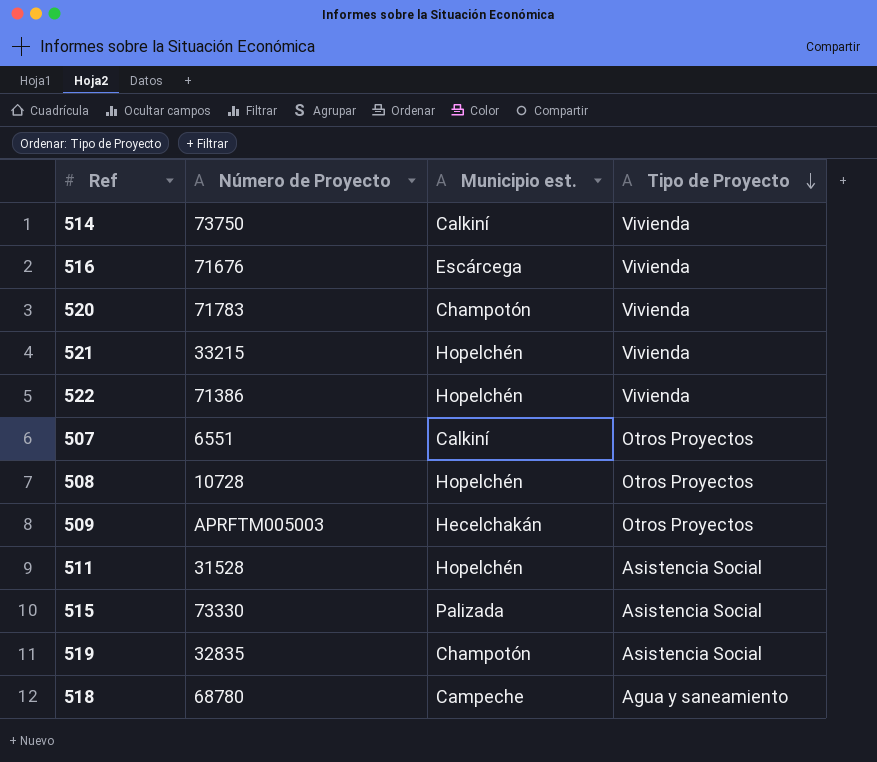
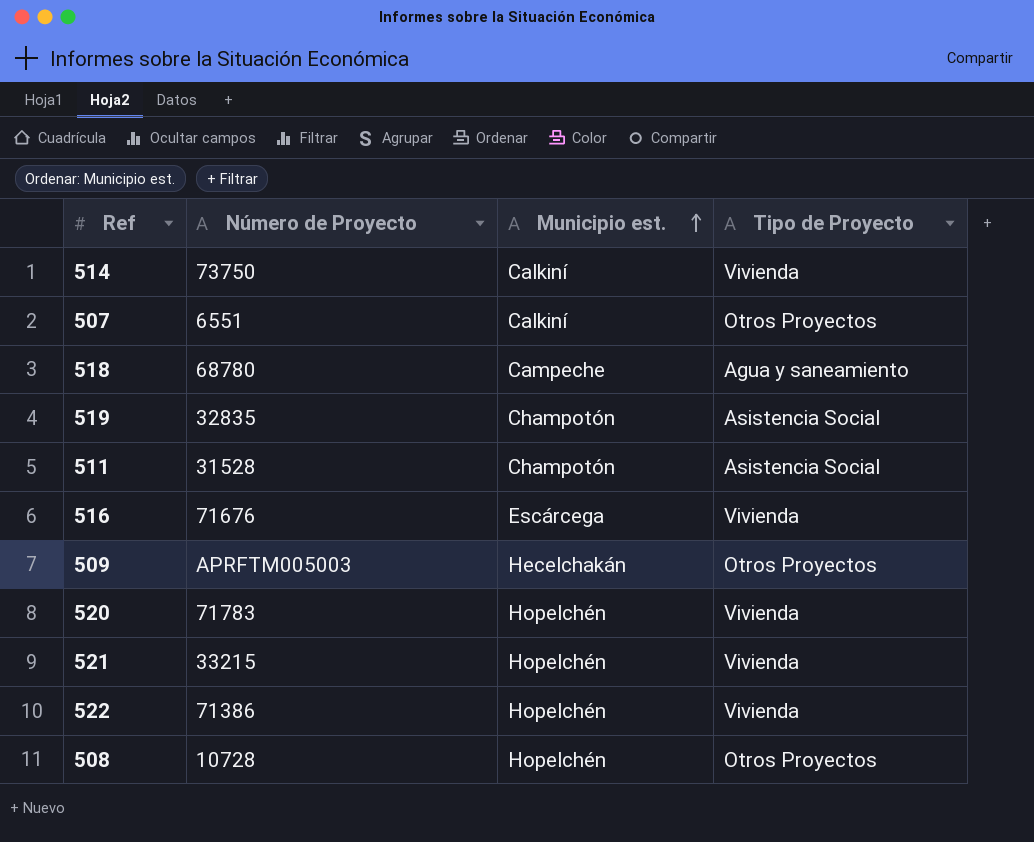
row order: Tipo de Proyecto descending -> Municipio est. ascending
row 515: 73330 | Palizada | Asistencia Social -> none
511 | Municipio est.: Hopelchén -> Champotón
520 | Municipio est.: Champotón -> Hopelchén

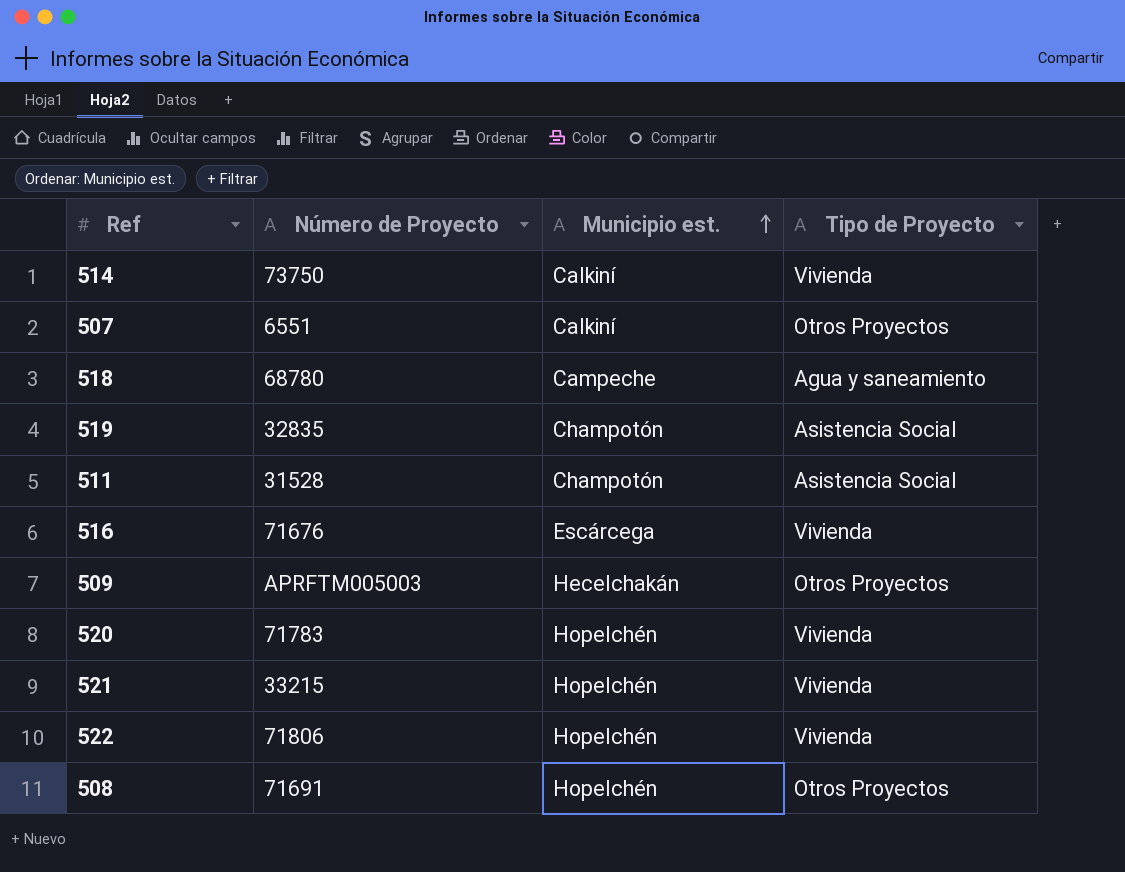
522 | Número de Proyecto: 71386 -> 71806
508 | Número de Proyecto: 10728 -> 71691

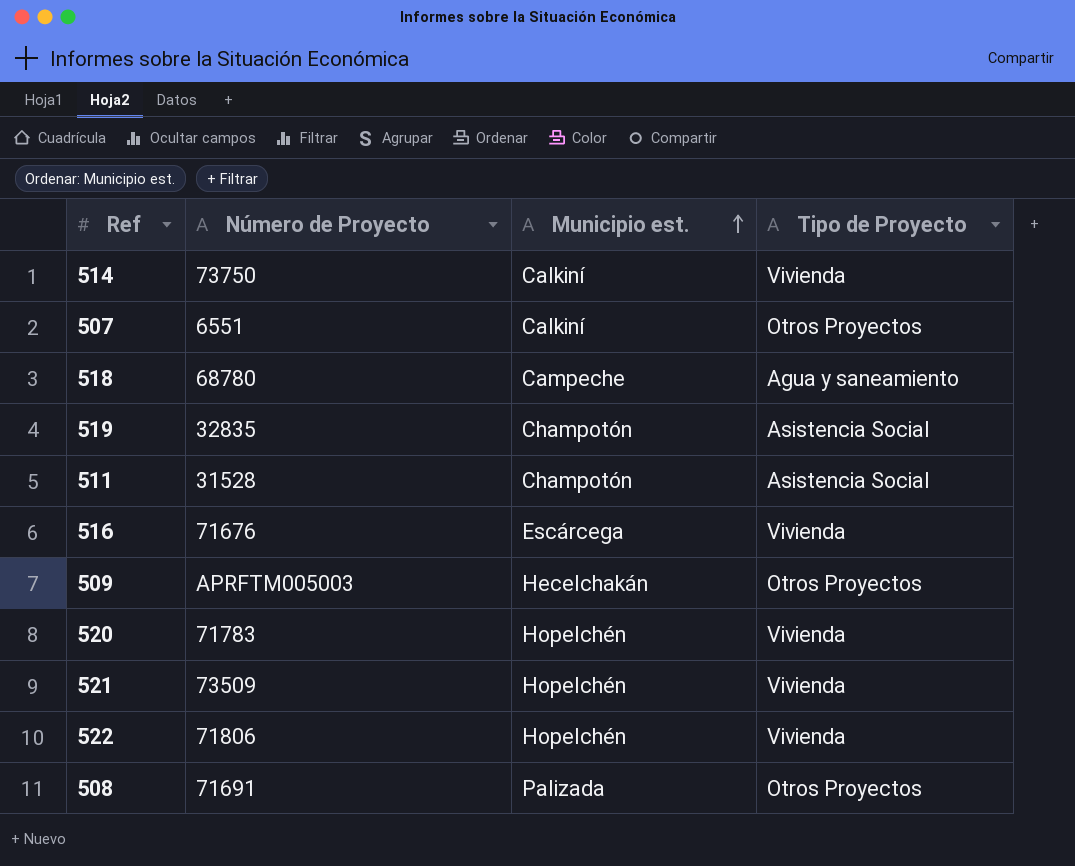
521 | Número de Proyecto: 33215 -> 73509
508 | Municipio est.: Hopelchén -> Palizada

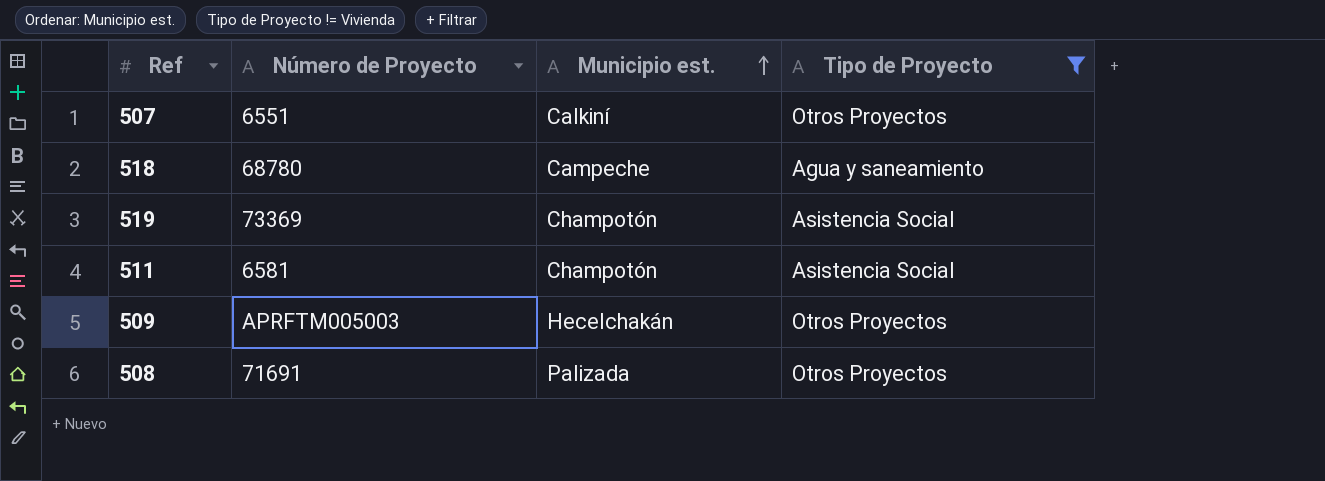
filter: none -> Tipo de Proyecto != Vivienda
519 | Número de Proyecto: 32835 -> 73369
511 | Número de Proyecto: 31528 -> 6581

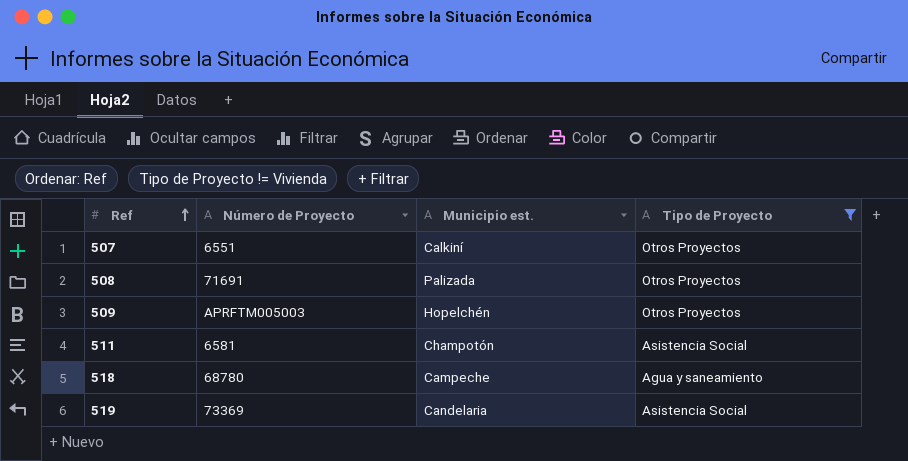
row order: Municipio est. ascending -> Ref ascending
509 | Municipio est.: Hecelchakán -> Hopelchén
519 | Municipio est.: Champotón -> Candelaria

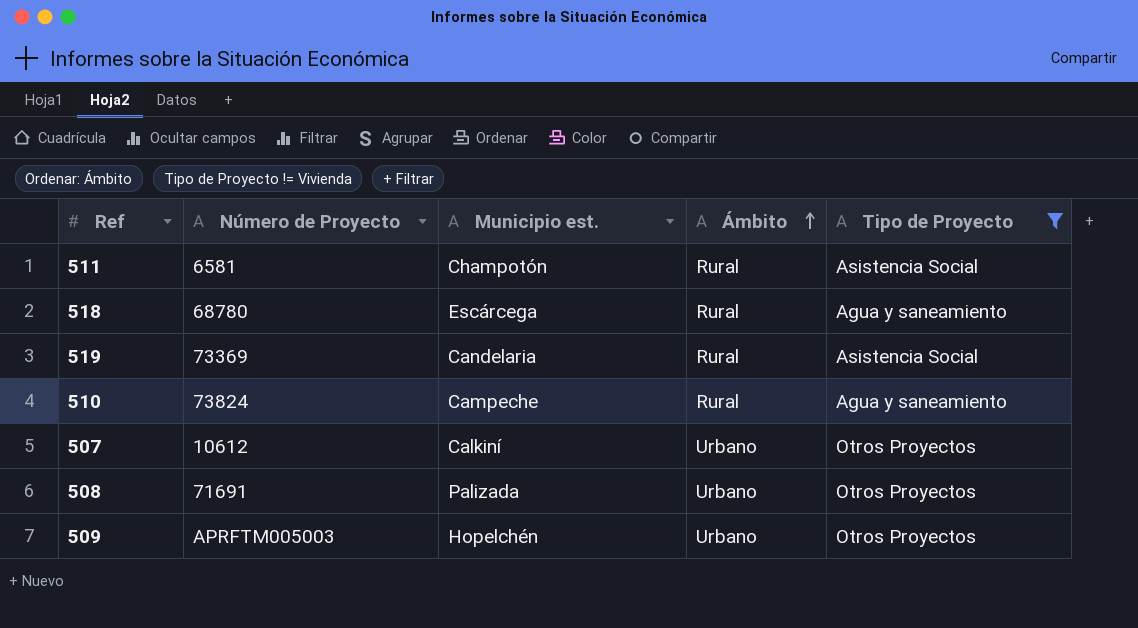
row order: Ref ascending -> Ámbito ascending
column Ámbito | position: none -> 4
518 | Municipio est.: Campeche -> Escárcega
row 510: none -> 73824 | Campeche | Rural | Agua y saneamiento
507 | Número de Proyecto: 6551 -> 10612

